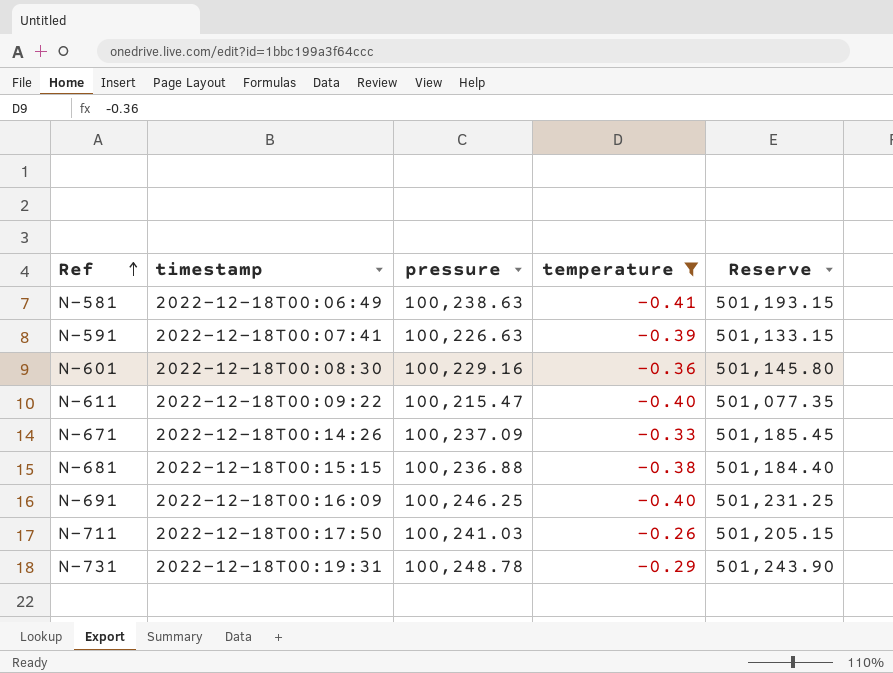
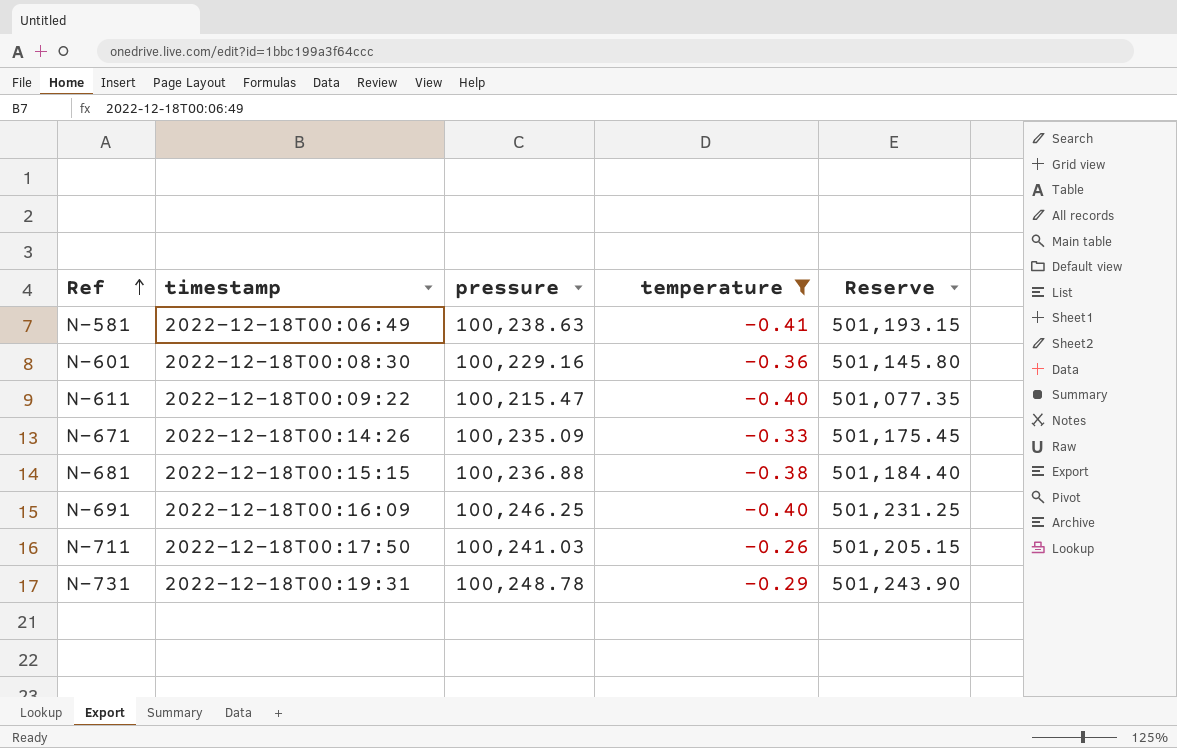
row N-591: 2022-12-18T00:07:41 | 100,226.63 | -0.39 | 501,133.15 -> none
N-671 | pressure: 100,237.09 -> 100,235.09
N-671 | Reserve: 501,185.45 -> 501,175.45

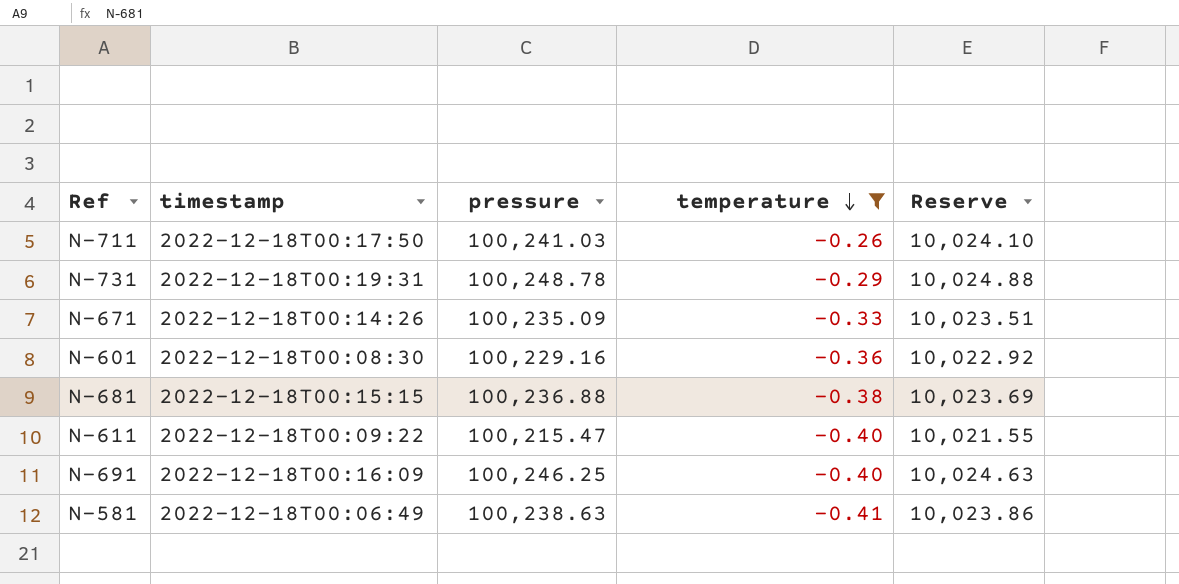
row order: Ref ascending -> temperature descending
column Reserve | formula: [pressure] * 5 -> [pressure] * 0.1

